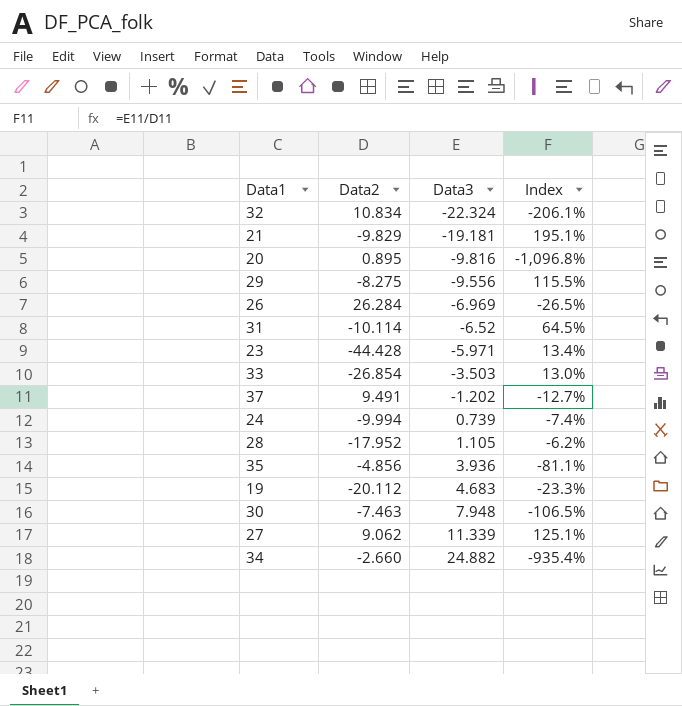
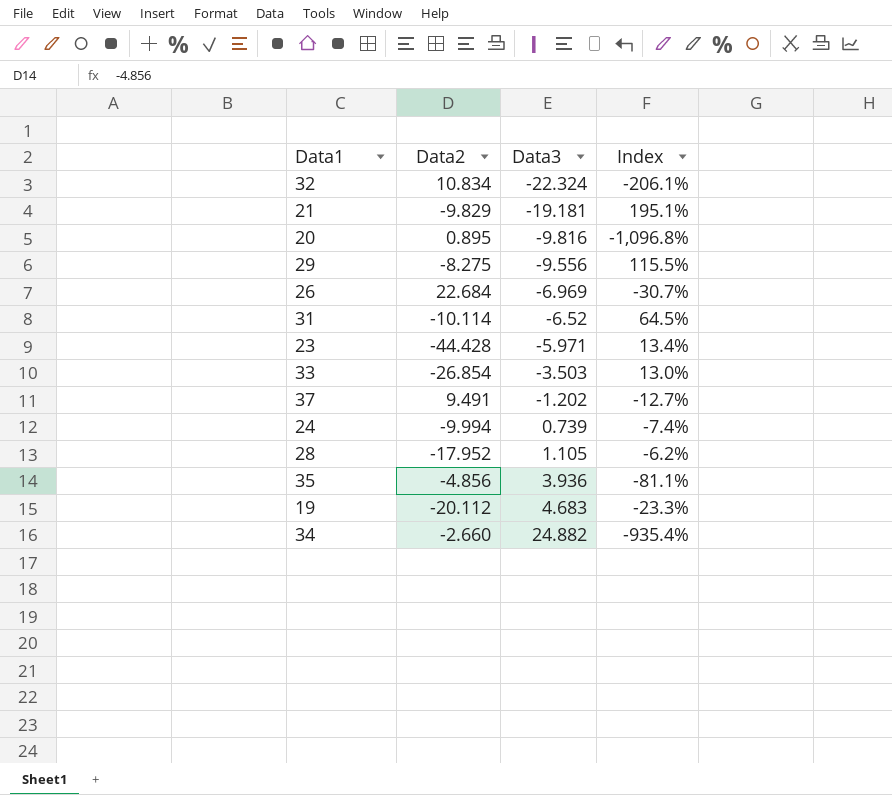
row 30: -7.463 | 7.948 | -106.5% -> none
row 27: 9.062 | 11.339 | 125.1% -> none
26 | Data2: 26.284 -> 22.684
26 | Index: -26.5% -> -30.7%

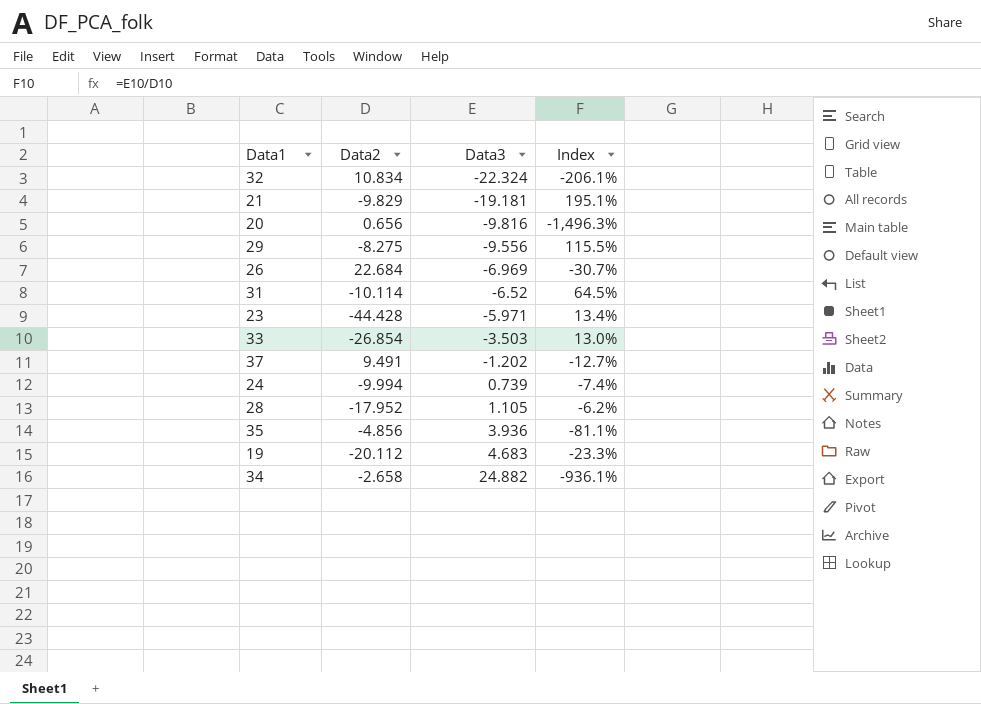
20 | Data2: 0.895 -> 0.656
20 | Index: -1,096.8% -> -1,496.3%
34 | Data2: -2.660 -> -2.658
34 | Index: -935.4% -> -936.1%

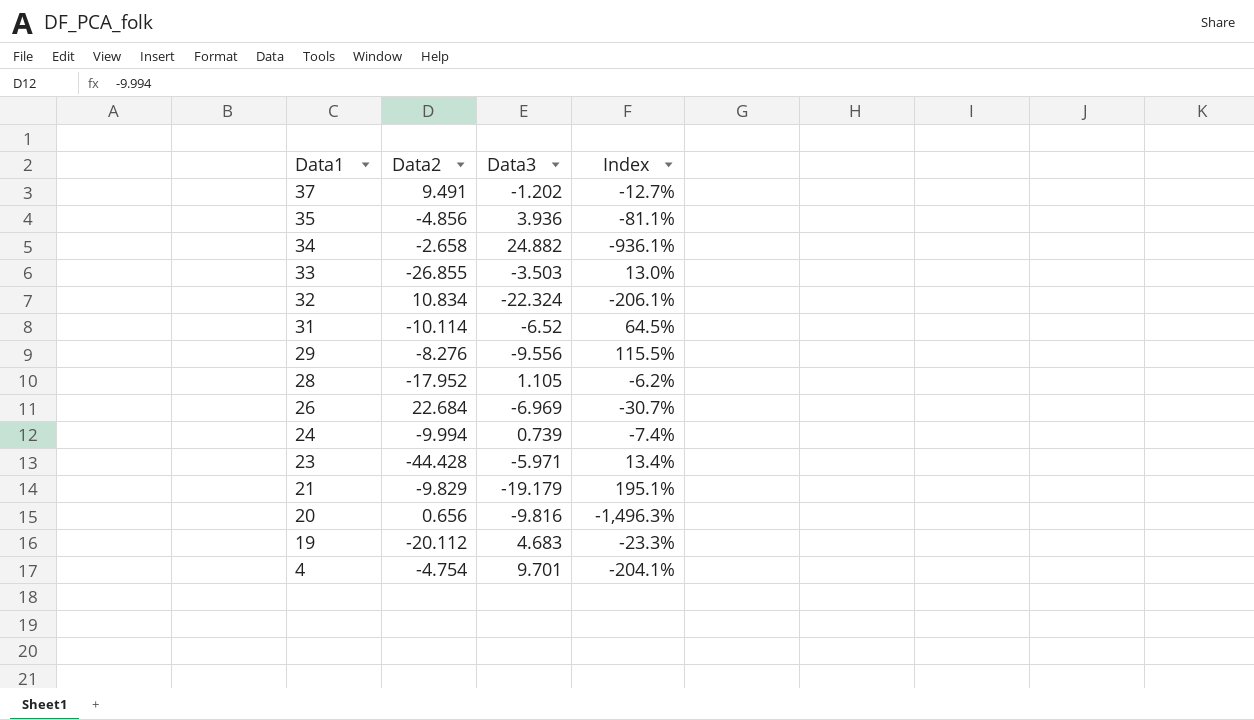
row order: Data3 ascending -> Data1 descending
33 | Data2: -26.854 -> -26.855
29 | Data2: -8.275 -> -8.276
21 | Data3: -19.181 -> -19.179
row 4: none -> -4.754 | 9.701 | -204.1%

